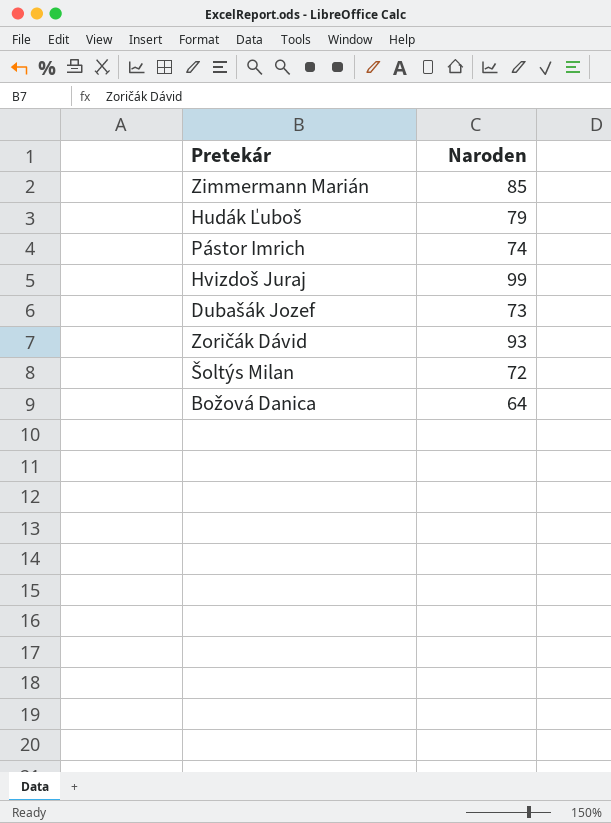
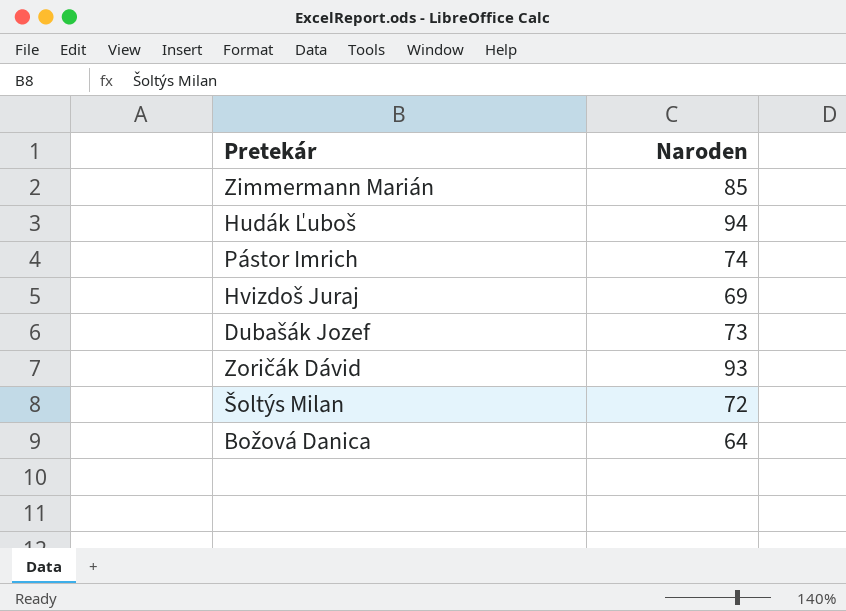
Hudák Ľuboš | Naroden: 79 -> 94
Hvizdoš Juraj | Naroden: 99 -> 69

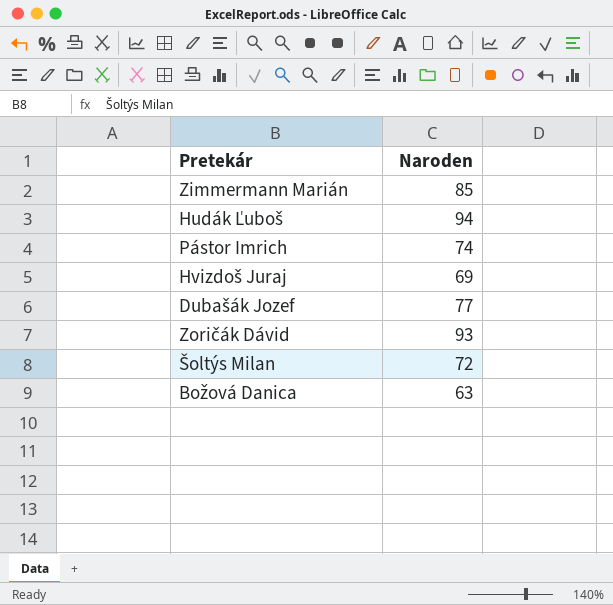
Dubašák Jozef | Naroden: 73 -> 77
Božová Danica | Naroden: 64 -> 63

